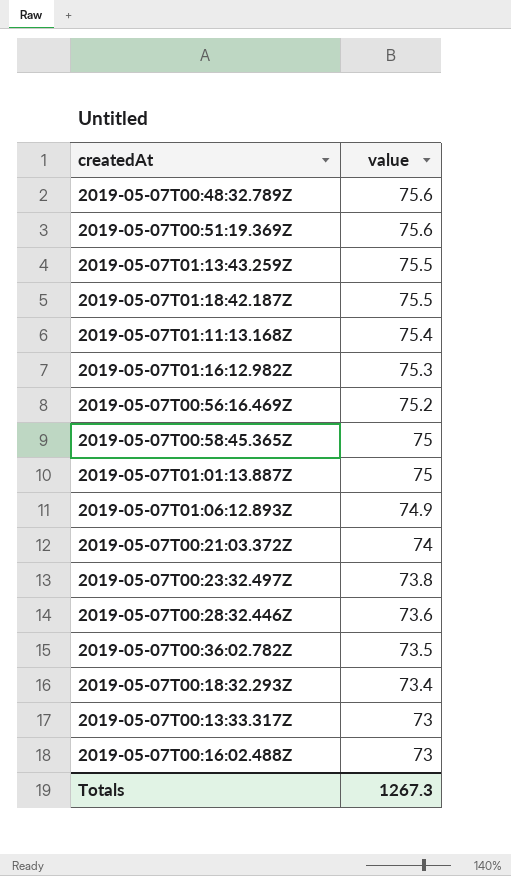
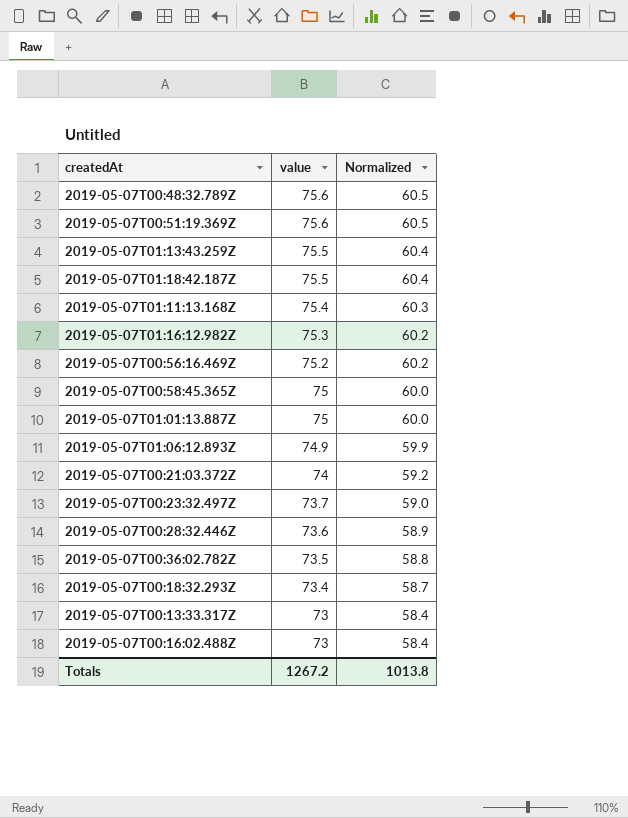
column Normalized | formula: none -> [value] * 0.8
2019-05-07T00:23:32.497Z | value: 73.8 -> 73.7
Totals | value: 1267.3 -> 1267.2

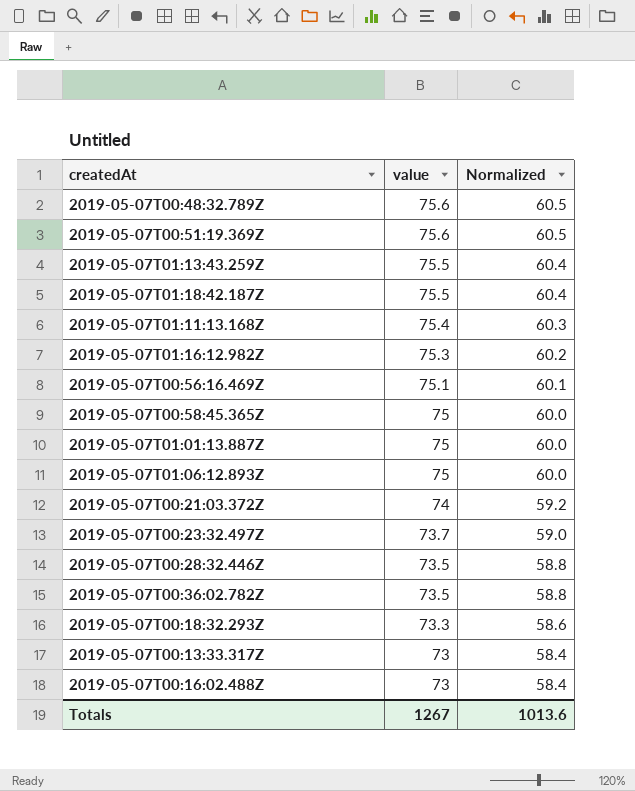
2019-05-07T00:56:16.469Z | value: 75.2 -> 75.1
2019-05-07T00:56:16.469Z | Normalized: 60.2 -> 60.1
2019-05-07T01:06:12.893Z | value: 74.9 -> 75
2019-05-07T01:06:12.893Z | Normalized: 59.9 -> 60.0
2019-05-07T00:28:32.446Z | value: 73.6 -> 73.5
2019-05-07T00:28:32.446Z | Normalized: 58.9 -> 58.8
2019-05-07T00:18:32.293Z | value: 73.4 -> 73.3
2019-05-07T00:18:32.293Z | Normalized: 58.7 -> 58.6
Totals | value: 1267.2 -> 1267
Totals | Normalized: 1013.8 -> 1013.6

